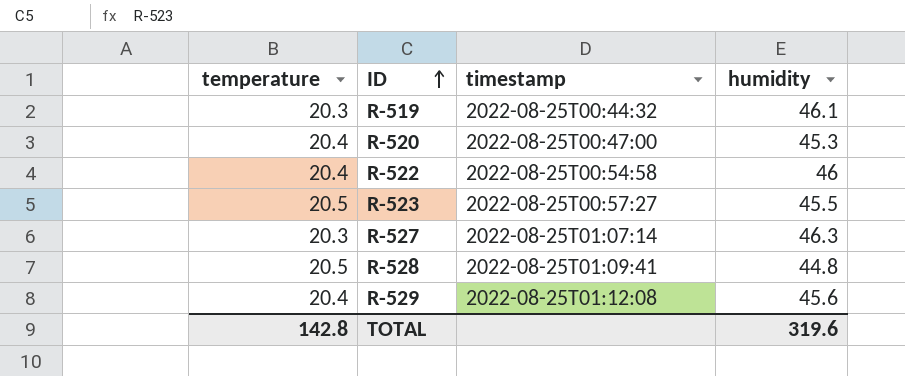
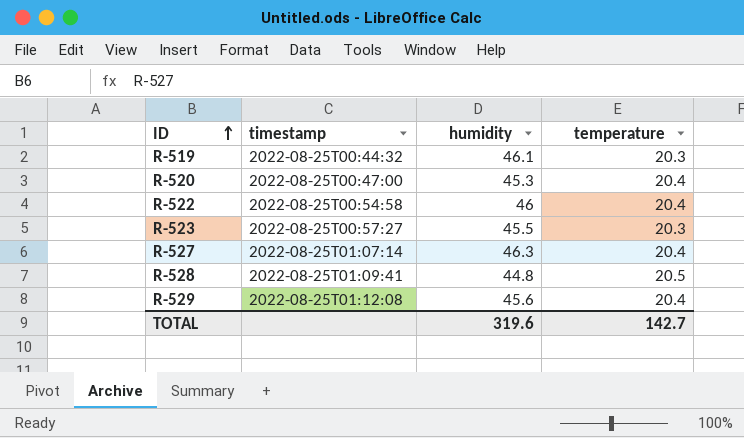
column temperature | position: 1 -> 4
R-523 | temperature: 20.5 -> 20.3
R-527 | temperature: 20.3 -> 20.4
TOTAL | temperature: 142.8 -> 142.7

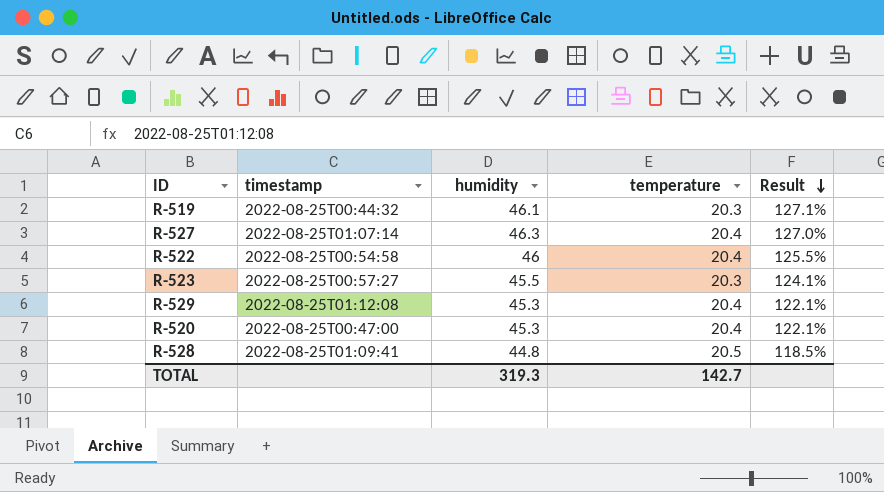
row order: ID ascending -> Result descending
column Result | formula: none -> ([humidity] - [temperature]) / [temperature]
R-529 | humidity: 45.6 -> 45.3
TOTAL | humidity: 319.6 -> 319.3

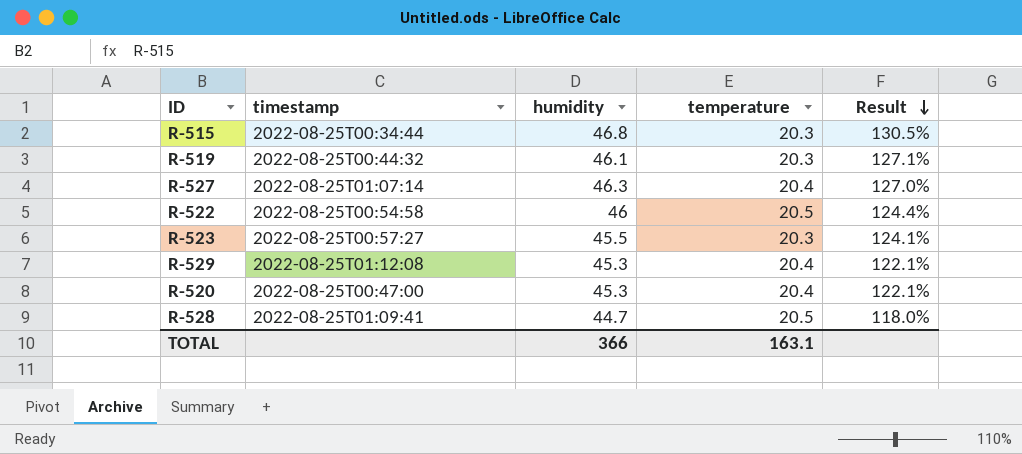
row R-515: none -> 2022-08-25T00:34:44 | 46.8 | 20.3 | 130.5%
R-522 | temperature: 20.4 -> 20.5
R-522 | Result: 125.5% -> 124.4%
R-528 | humidity: 44.8 -> 44.7
R-528 | Result: 118.5% -> 118.0%
TOTAL | humidity: 319.3 -> 366
TOTAL | temperature: 142.7 -> 163.1

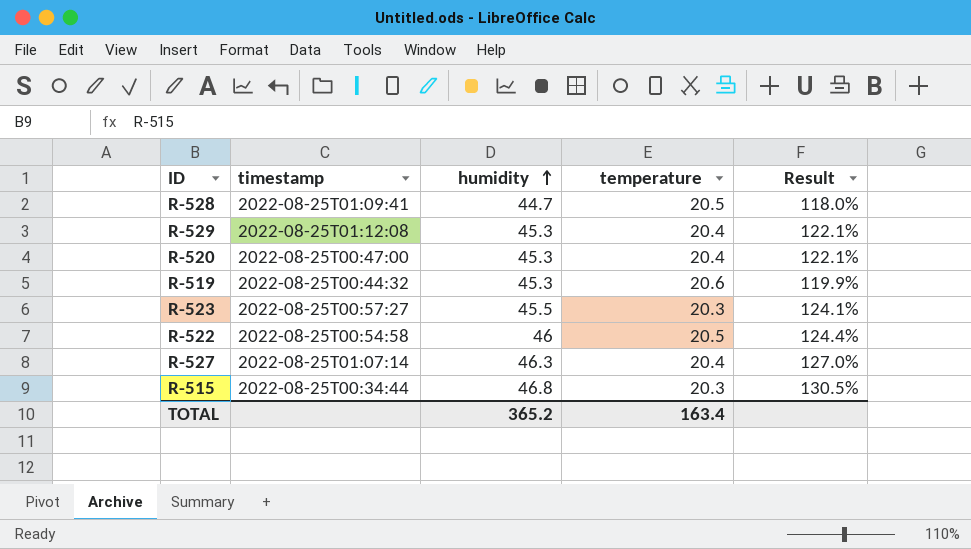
row order: Result descending -> humidity ascending
R-519 | humidity: 46.1 -> 45.3
R-519 | temperature: 20.3 -> 20.6
R-519 | Result: 127.1% -> 119.9%
TOTAL | humidity: 366 -> 365.2
TOTAL | temperature: 163.1 -> 163.4

